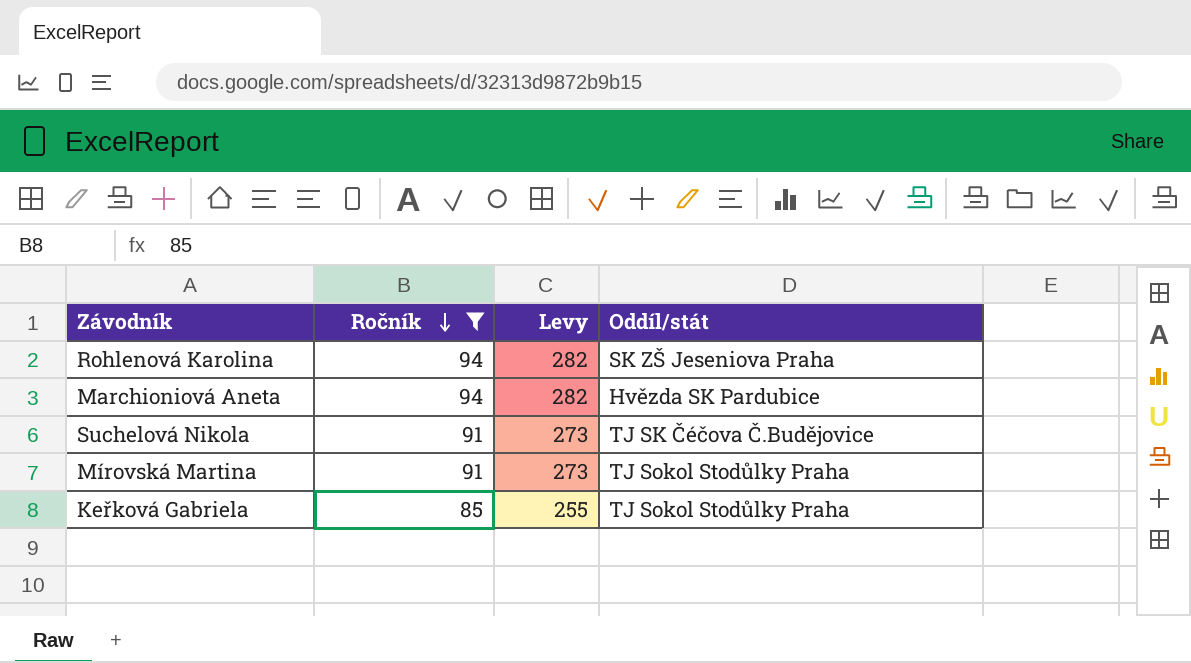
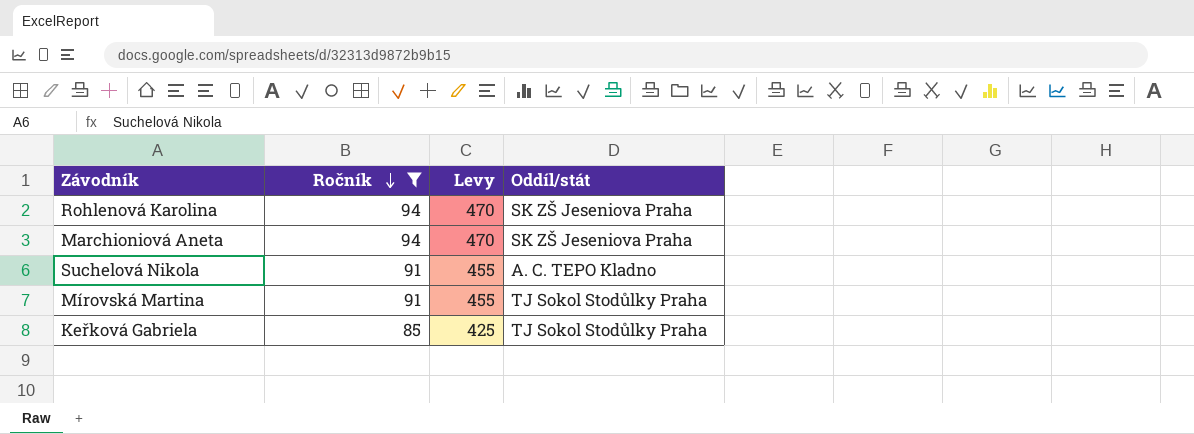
column Levy | formula: [Ročník] * 3 -> [Ročník] * 5
Marchioniová Aneta | Oddíl/stát: Hvězda SK Pardubice -> SK ZŠ Jeseniova Praha
Suchelová Nikola | Oddíl/stát: TJ SK Čéčova Č.Budějovice -> A. C. TEPO Kladno

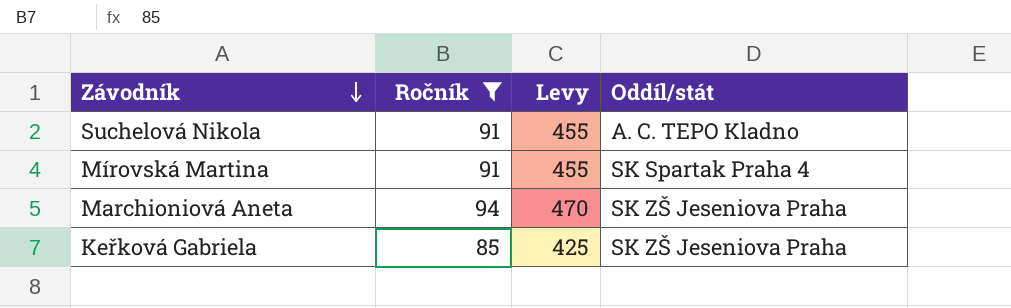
row order: Ročník descending -> Závodník descending
row Rohlenová Karolina: 94 | 470 | SK ZŠ Jeseniova Praha -> none
Mírovská Martina | Oddíl/stát: TJ Sokol Stodůlky Praha -> SK Spartak Praha 4
Keřková Gabriela | Oddíl/stát: TJ Sokol Stodůlky Praha -> SK ZŠ Jeseniova Praha

